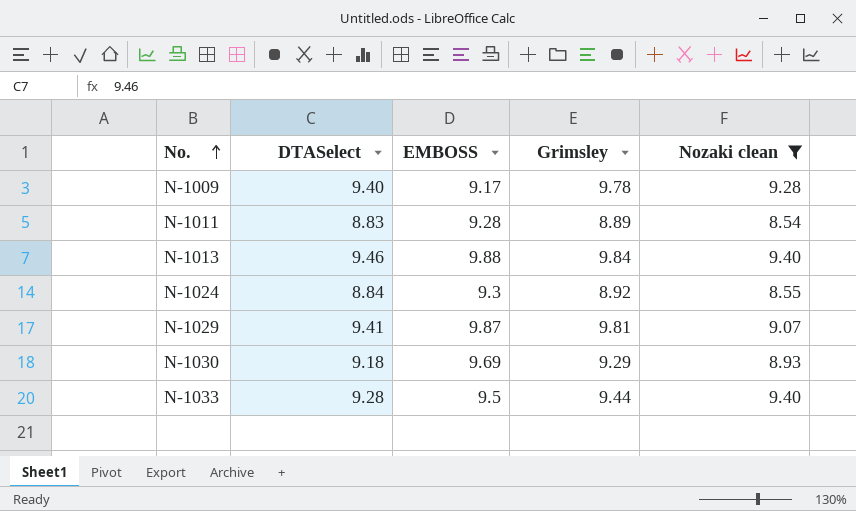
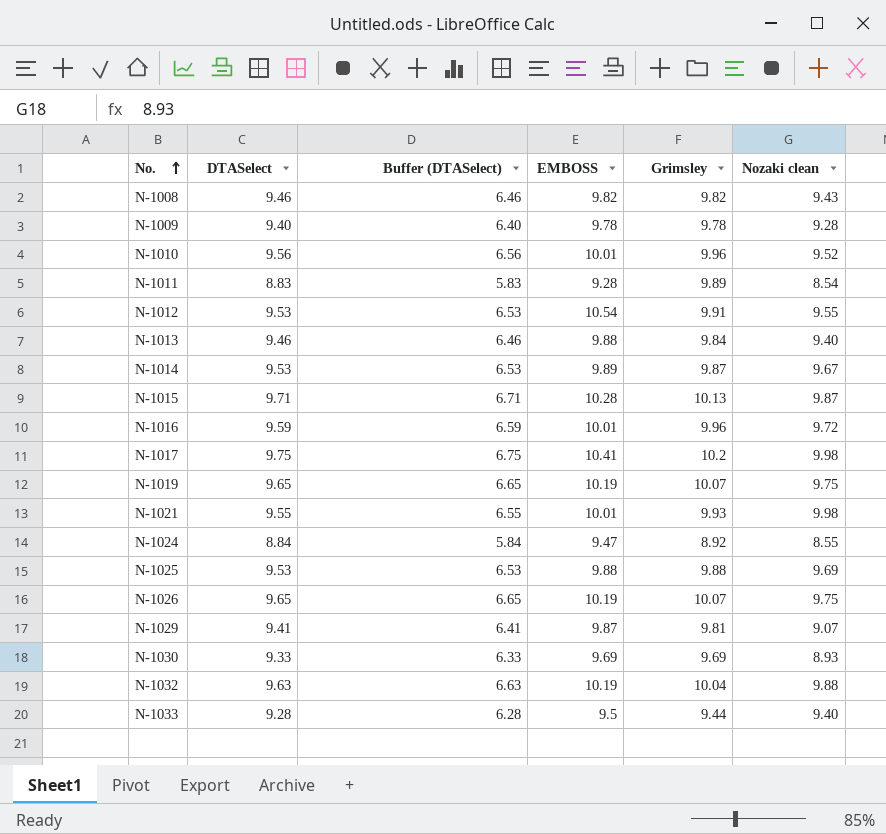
filter: Nozaki clean <= 9.40 -> none
column Buffer (DTASelect) | formula: none -> [DTASelect] - 3
N-1009 | EMBOSS: 9.17 -> 9.78
N-1011 | Grimsley: 8.89 -> 9.89
N-1024 | EMBOSS: 9.3 -> 9.47
N-1030 | DTASelect: 9.18 -> 9.33
N-1030 | Grimsley: 9.29 -> 9.69

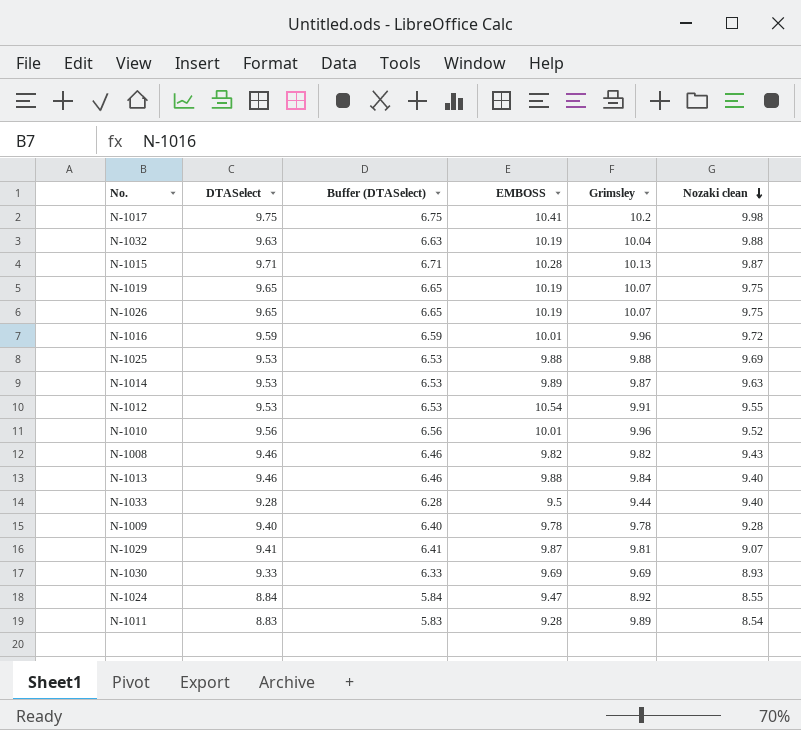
row order: No. ascending -> Nozaki clean descending
row N-1021: 9.55 | 6.55 | 10.01 | 9.93 | 9.98 -> none
N-1014 | Nozaki clean: 9.67 -> 9.63

